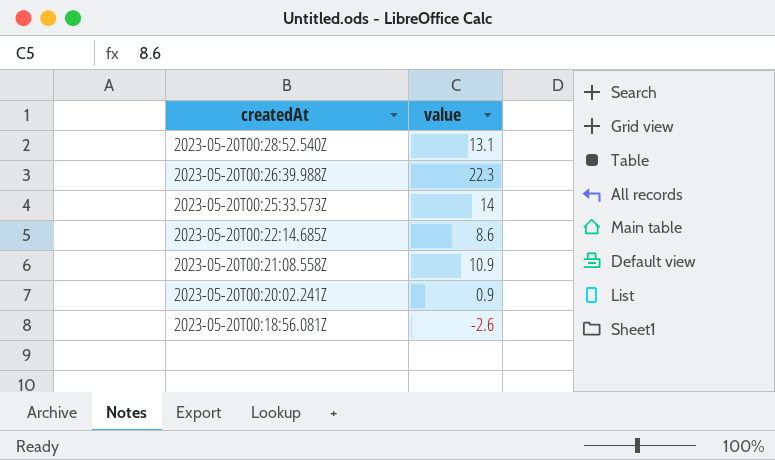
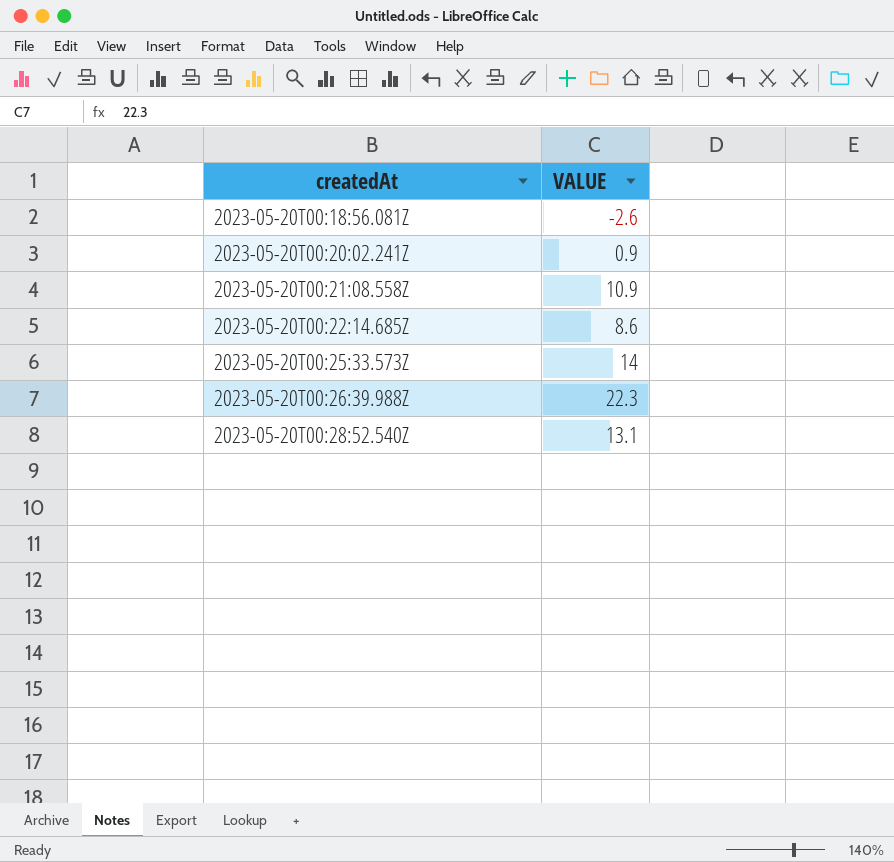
row order: createdAt descending -> createdAt ascending
column name: value -> VALUE

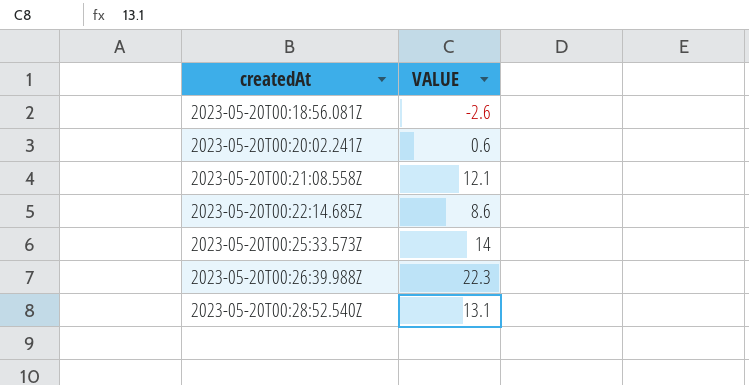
2023-05-20T00:20:02.241Z | VALUE: 0.9 -> 0.6
2023-05-20T00:21:08.558Z | VALUE: 10.9 -> 12.1

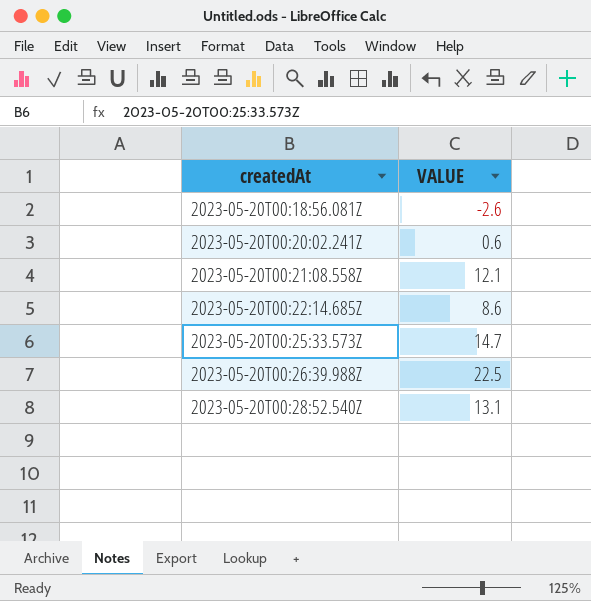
2023-05-20T00:25:33.573Z | VALUE: 14 -> 14.7
2023-05-20T00:26:39.988Z | VALUE: 22.3 -> 22.5

